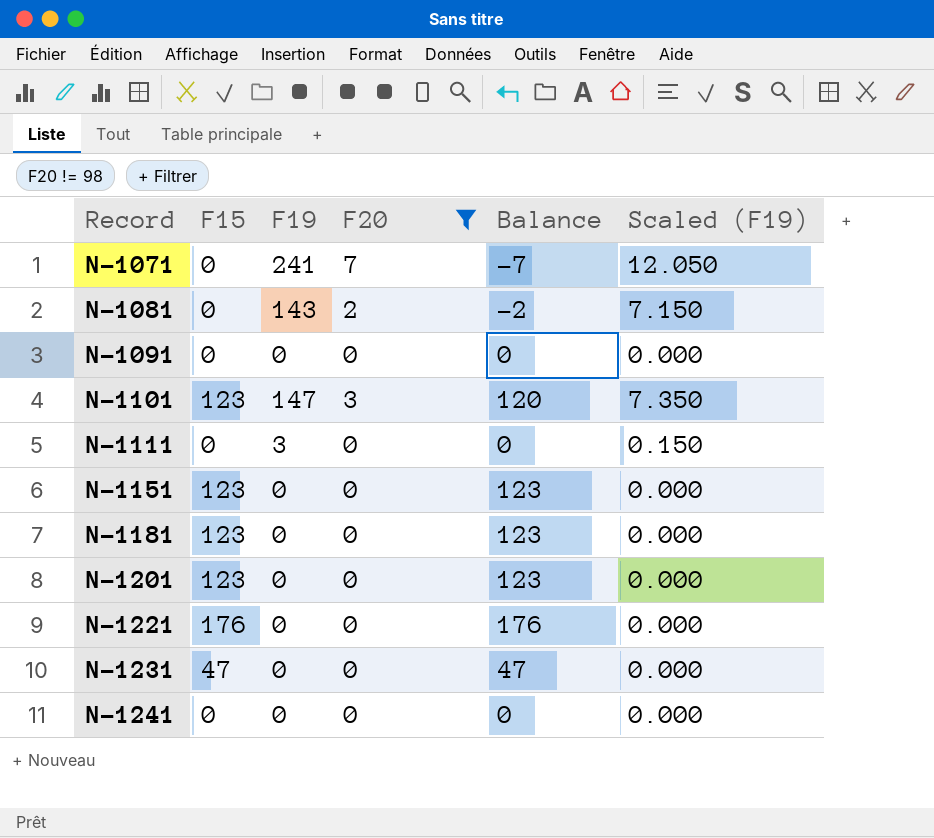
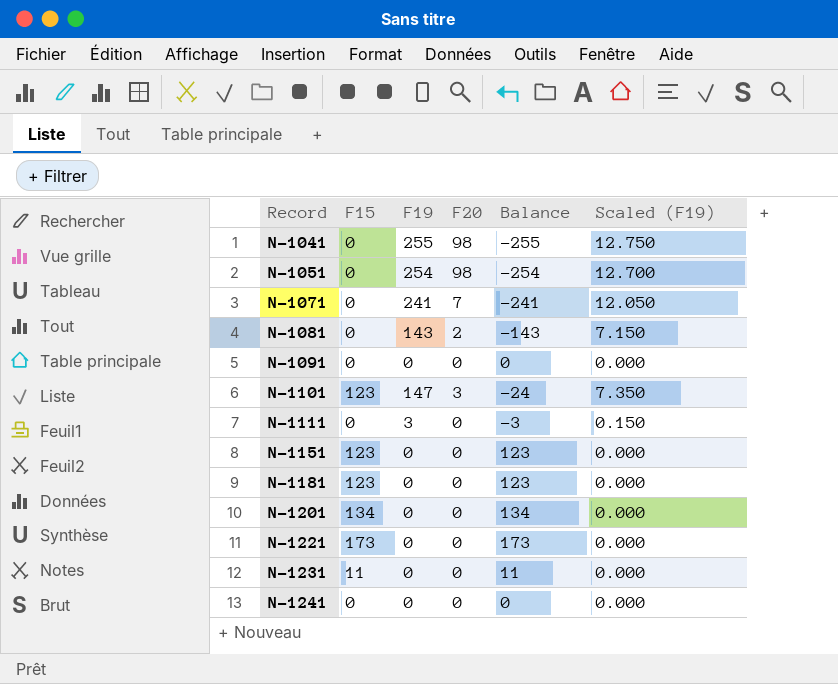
filter: F20 != 98 -> none
column Balance | formula: [F15] - [F20] -> [F15] - [F19]
N-1201 | F15: 123 -> 134
N-1221 | F15: 176 -> 173
N-1231 | F15: 47 -> 11

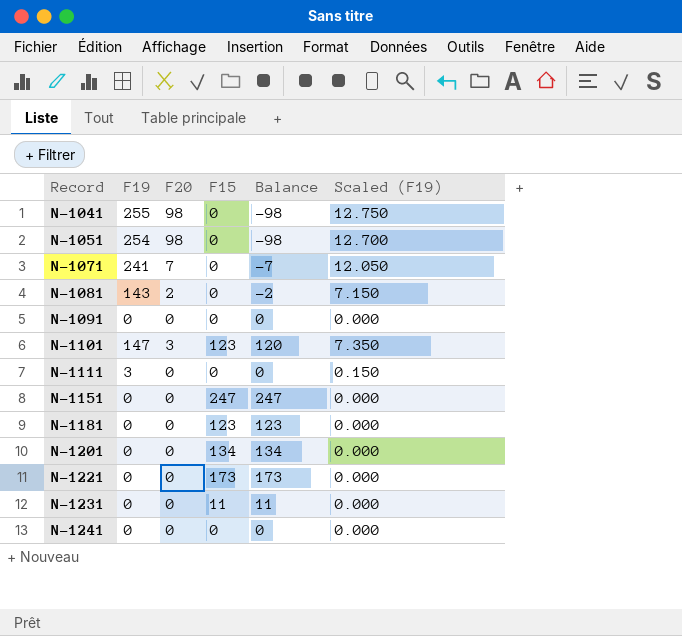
column F15 | position: 2 -> 4
column Balance | formula: [F15] - [F19] -> [F15] - [F20]
N-1151 | F15: 123 -> 247

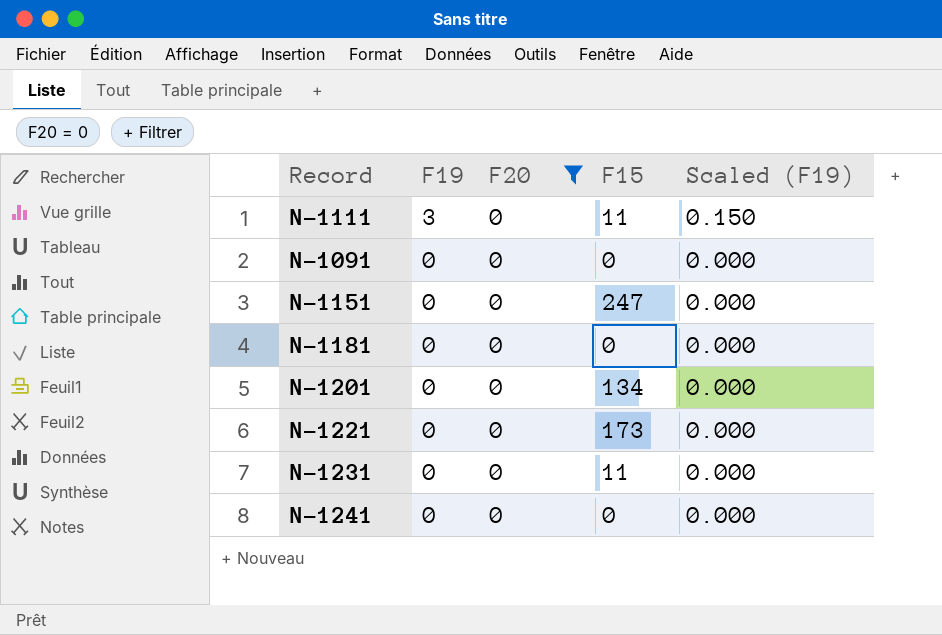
filter: none -> F20 = 0
row order: Record ascending -> F19 descending
column Balance | formula: [F15] - [F20] -> none
N-1111 | F15: 0 -> 11
N-1181 | F15: 123 -> 0

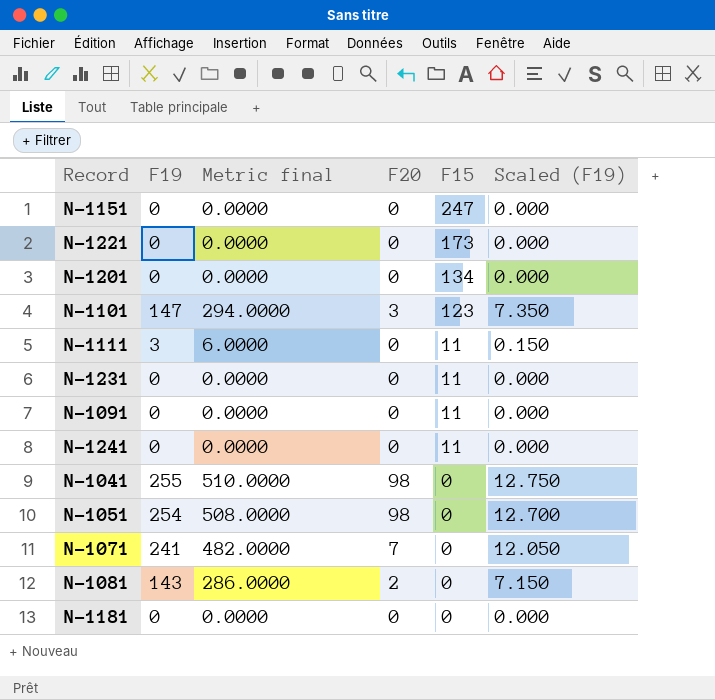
filter: F20 = 0 -> none
row order: F19 descending -> F15 descending
column Metric final | formula: none -> [F19] * 2
N-1091 | F15: 0 -> 11
N-1241 | F15: 0 -> 11

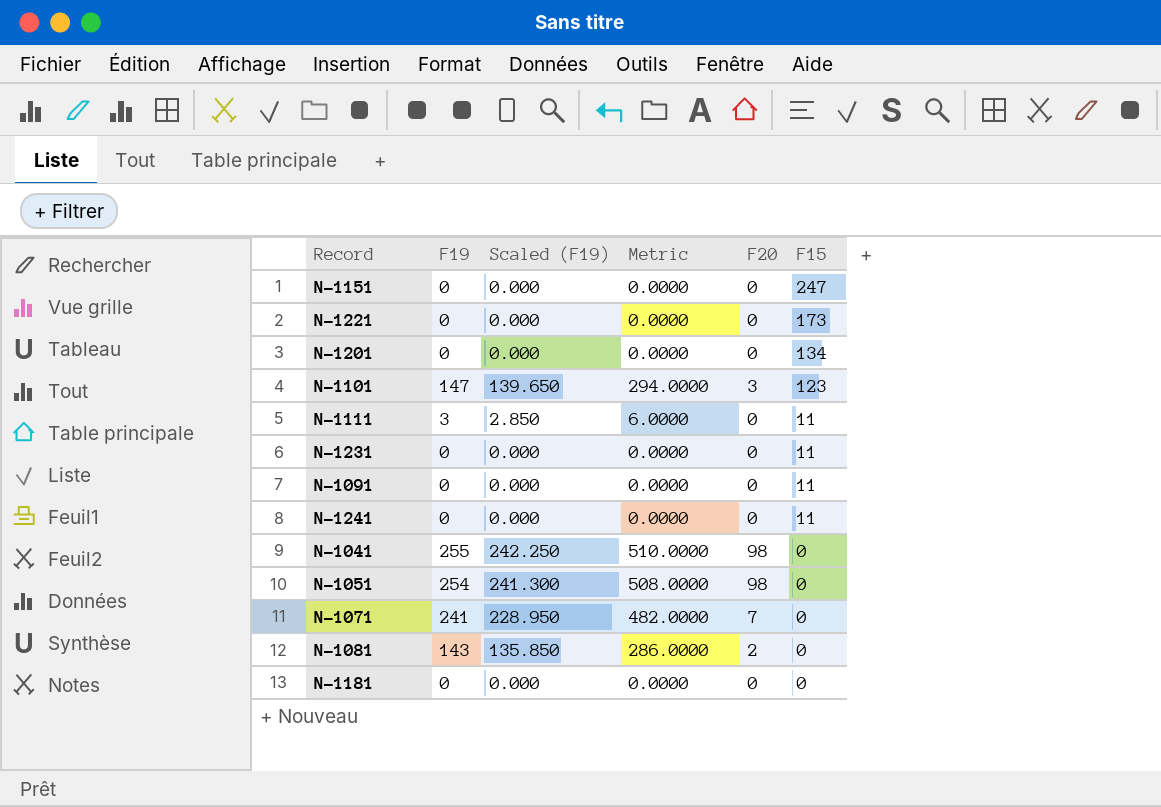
column Scaled (F19) | formula: [F19] * 0.05 -> [F19] * 0.95
column Scaled (F19) | position: 6 -> 3
column name: Metric final -> Metric

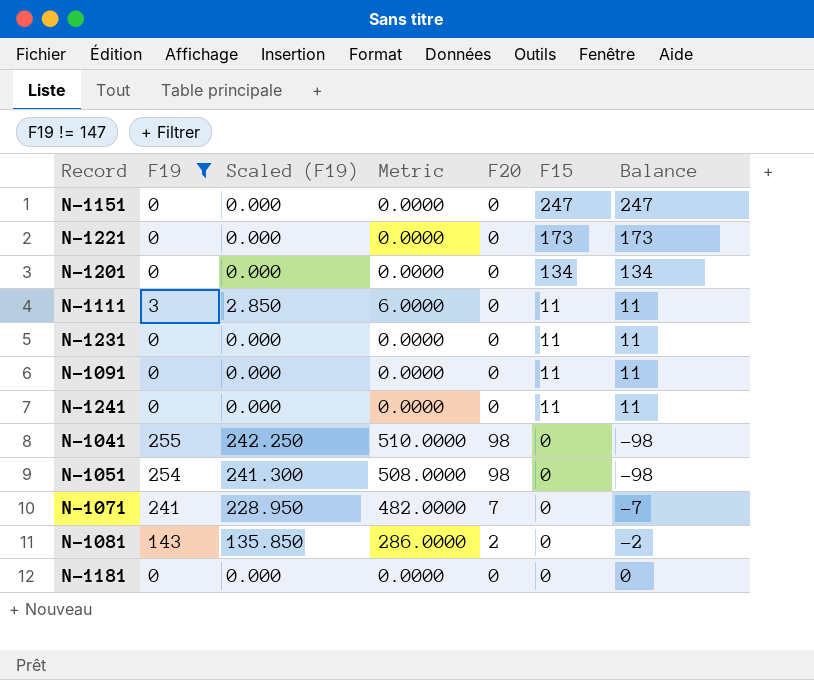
filter: none -> F19 != 147
column Balance | formula: none -> [F15] - [F20]

